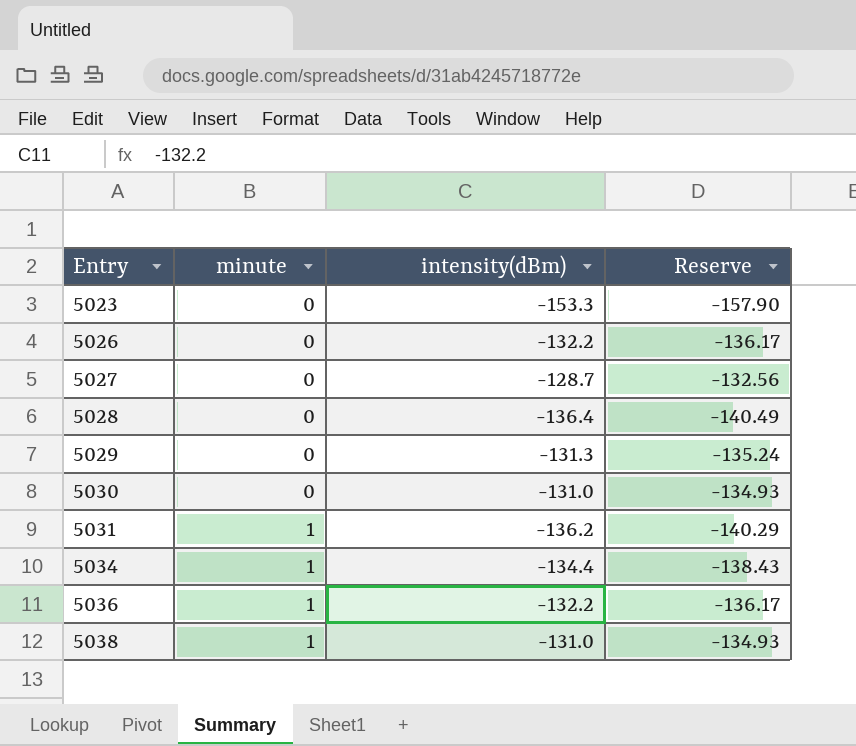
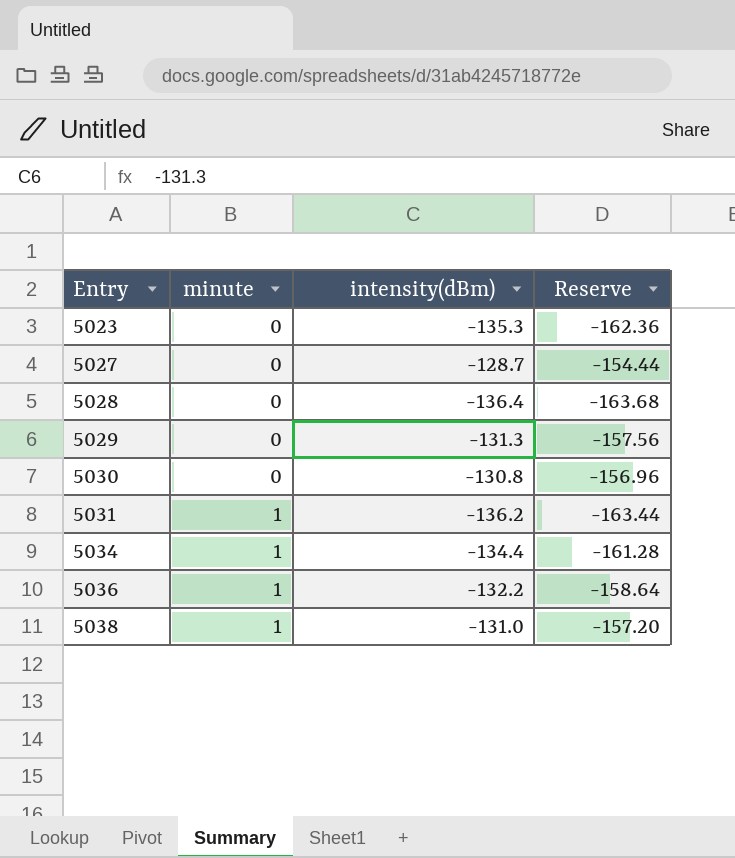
column Reserve | formula: [intensity(dBm)] * 1.03 -> [intensity(dBm)] * 1.2
row 5026: 0 | -132.2 | -136.17 -> none
5023 | intensity(dBm): -153.3 -> -135.3
5030 | intensity(dBm): -131.0 -> -130.8

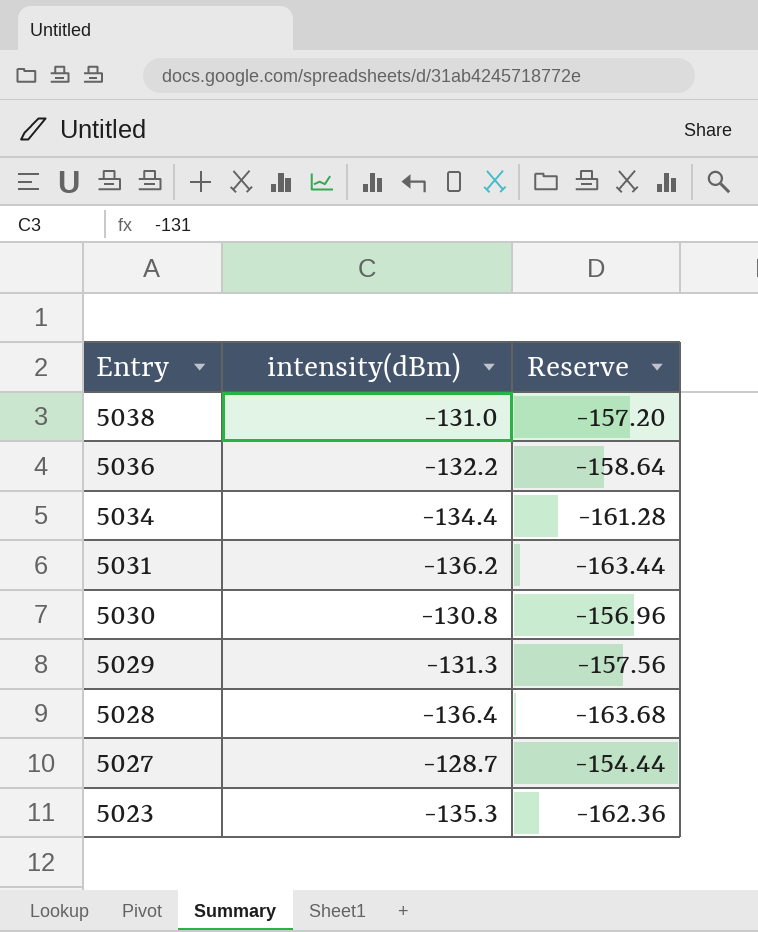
row order: Entry ascending -> Entry descending
column minute | position: 2 -> none

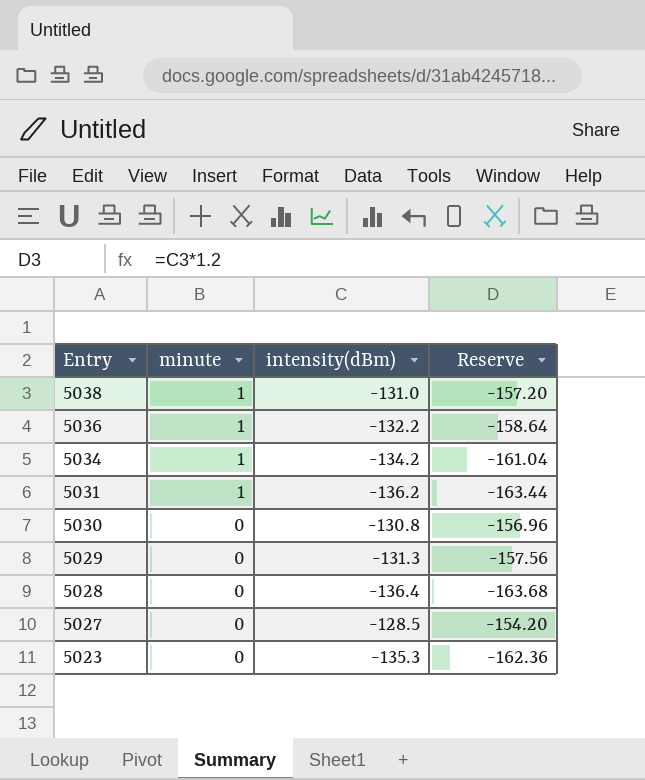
column minute | position: none -> 2
5034 | intensity(dBm): -134.4 -> -134.2
5034 | Reserve: -161.28 -> -161.04
5027 | intensity(dBm): -128.7 -> -128.5
5027 | Reserve: -154.44 -> -154.20

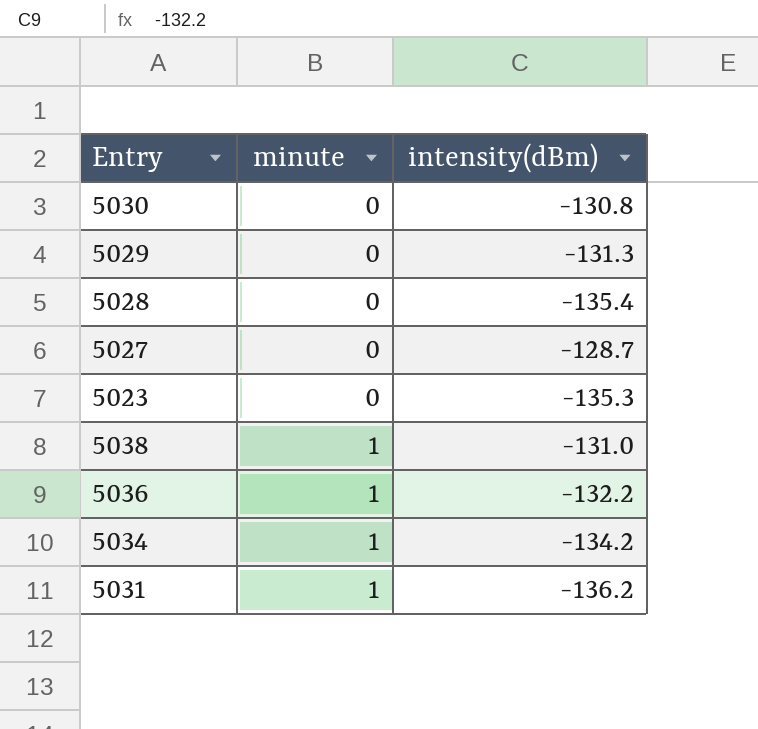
row order: Entry descending -> minute ascending
column Reserve | formula: [intensity(dBm)] * 1.2 -> none
5028 | intensity(dBm): -136.4 -> -135.4
5027 | intensity(dBm): -128.5 -> -128.7

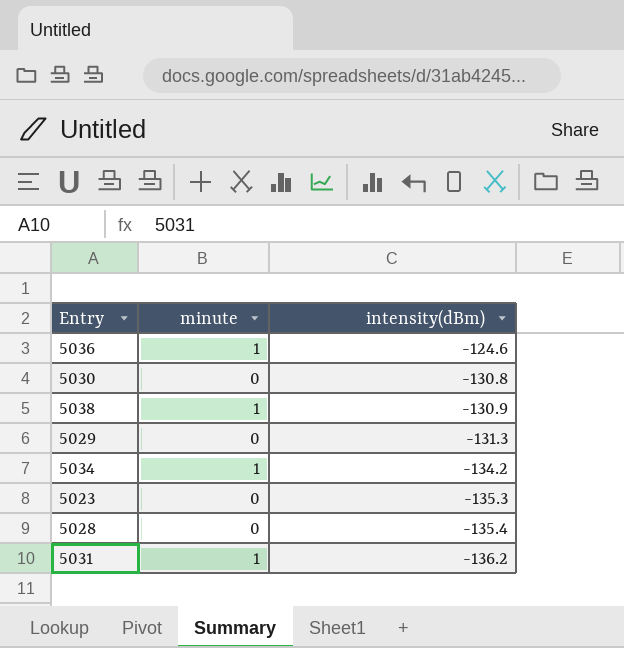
row order: minute ascending -> intensity(dBm) descending
row 5027: 0 | -128.7 -> none
5036 | intensity(dBm): -132.2 -> -124.6
5038 | intensity(dBm): -131.0 -> -130.9

